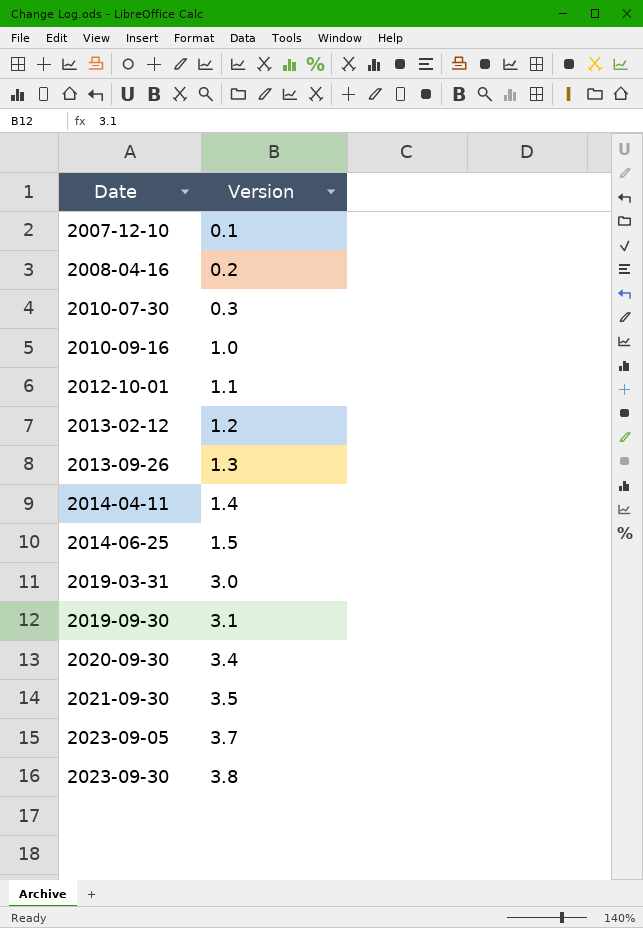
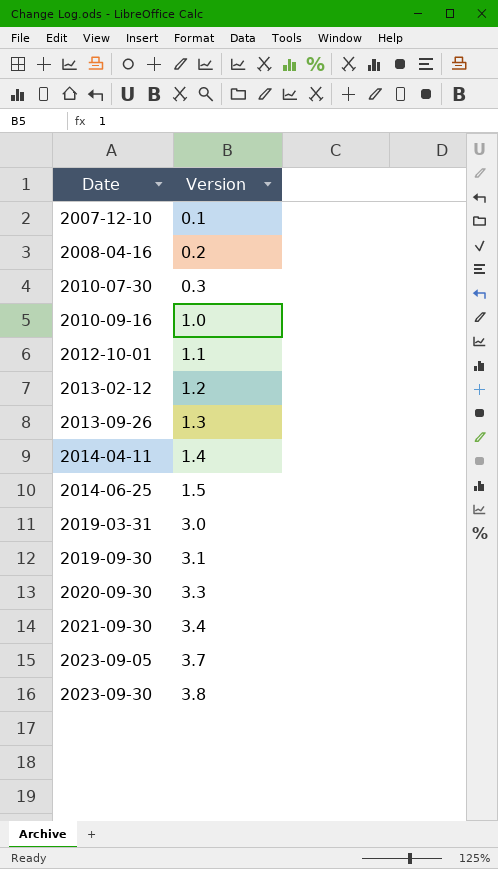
2020-09-30 | Version: 3.4 -> 3.3
2021-09-30 | Version: 3.5 -> 3.4

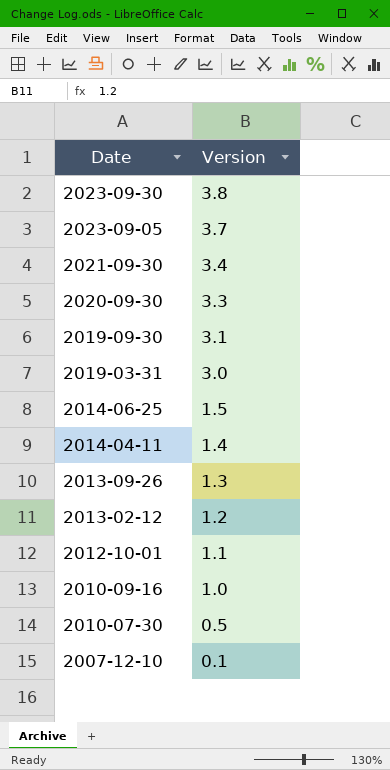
row order: Date ascending -> Date descending
row 2008-04-16: 0.2 -> none
2010-07-30 | Version: 0.3 -> 0.5

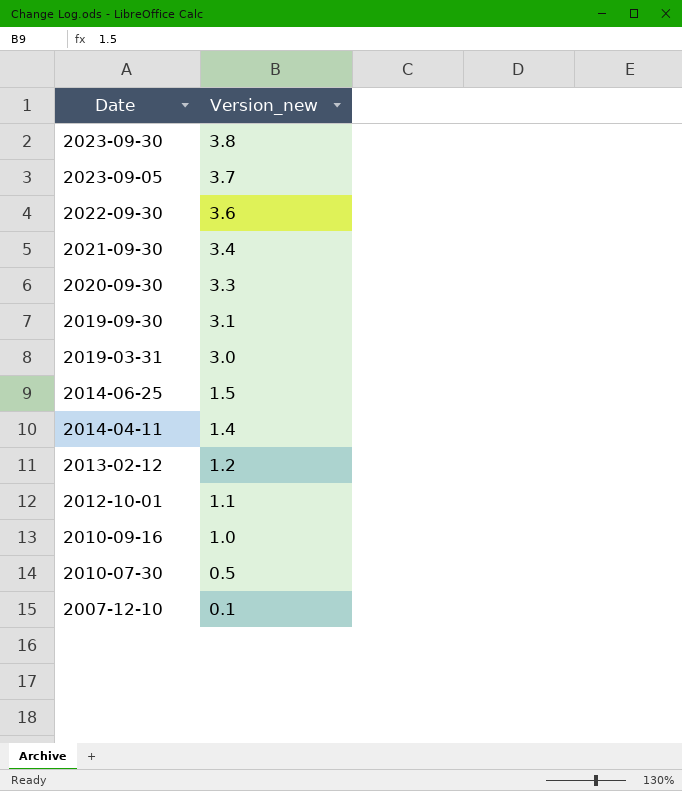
column name: Version -> Version_new
row 2013-09-26: 1.3 -> none
row 2022-09-30: none -> 3.6

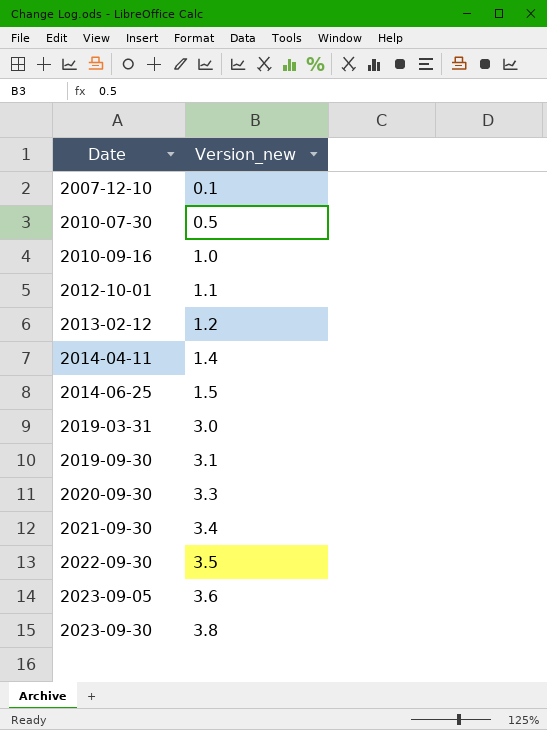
row order: Date descending -> Date ascending
2022-09-30 | Version_new: 3.6 -> 3.5
2023-09-05 | Version_new: 3.7 -> 3.6

